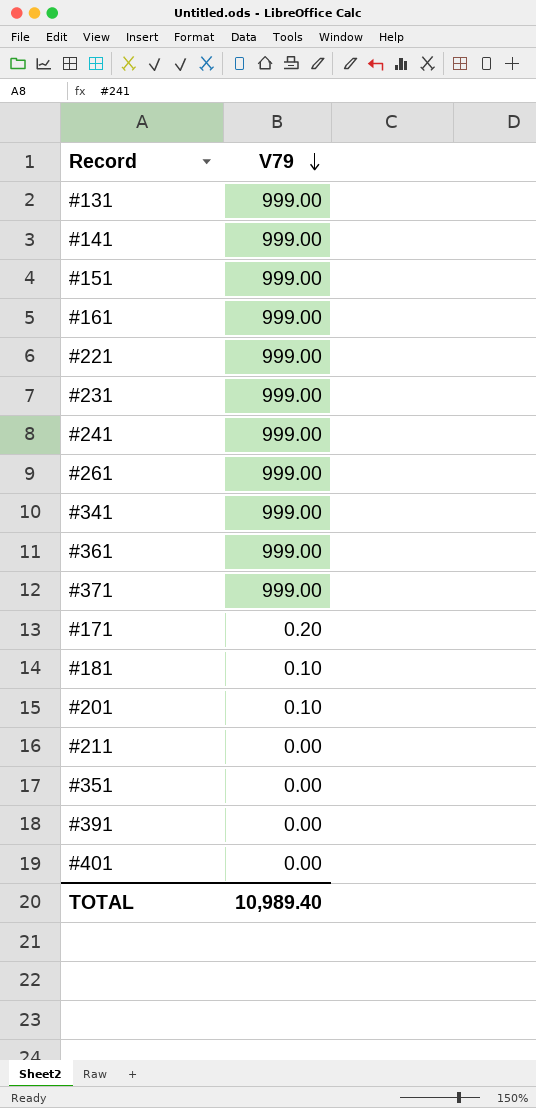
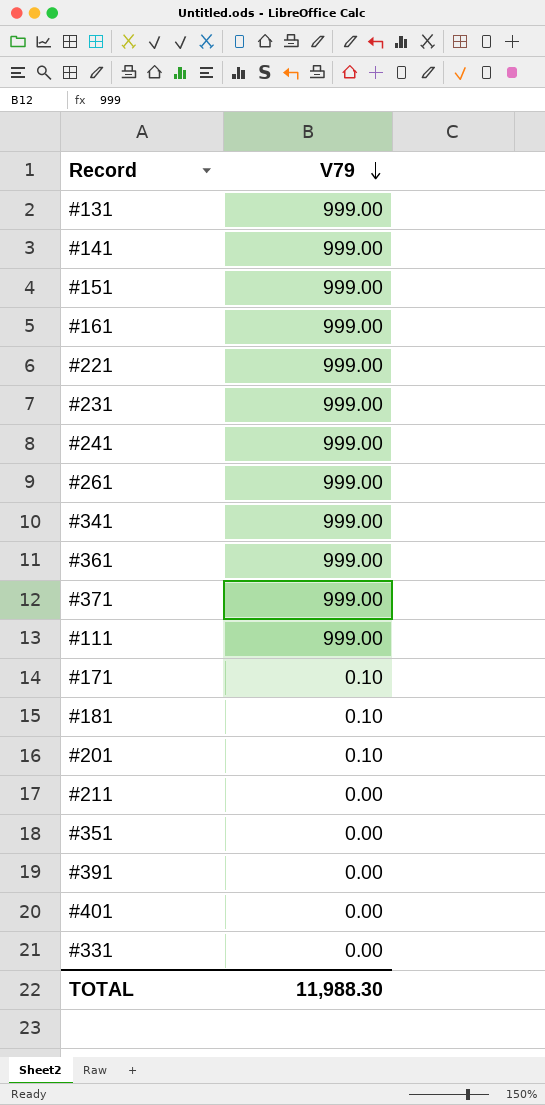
row #111: none -> 999.00
#171 | V79: 0.20 -> 0.10
row #331: none -> 0.00
TOTAL | V79: 10,989.40 -> 11,988.30

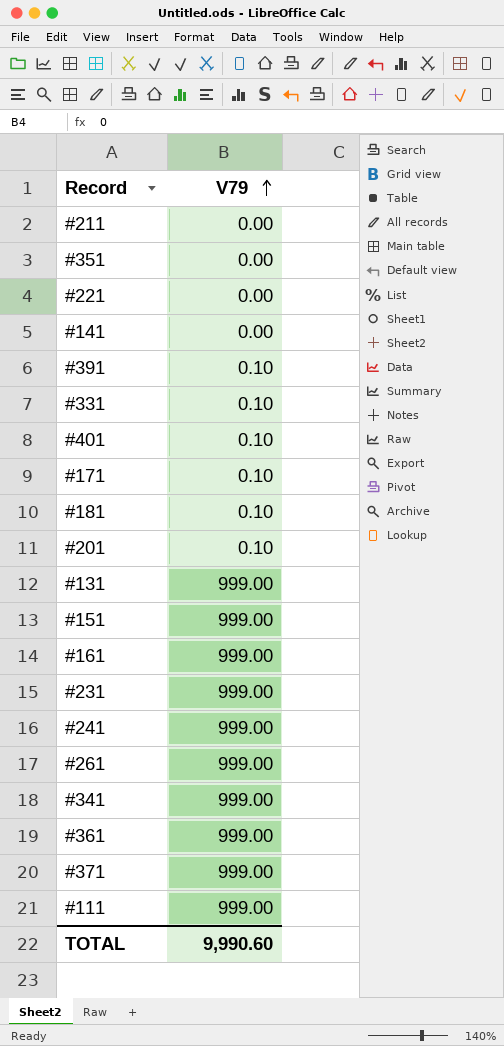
row order: V79 descending -> V79 ascending
#221 | V79: 999.00 -> 0.00
#141 | V79: 999.00 -> 0.00
#391 | V79: 0.00 -> 0.10
#331 | V79: 0.00 -> 0.10
#401 | V79: 0.00 -> 0.10
TOTAL | V79: 11,988.30 -> 9,990.60

